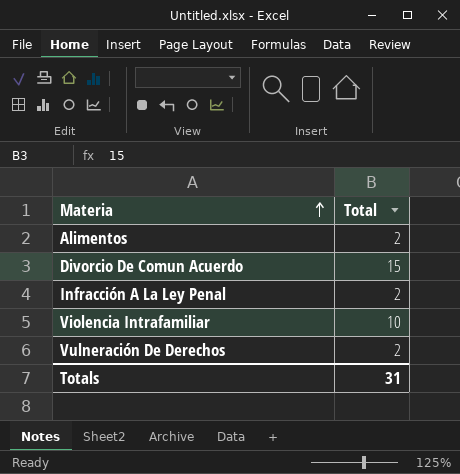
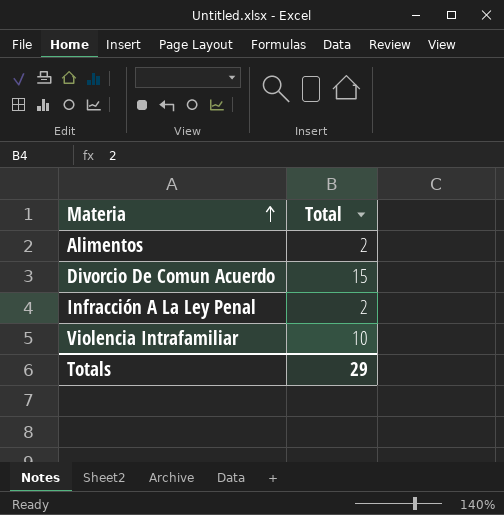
row Vulneración De Derechos: 2 -> none
Totals | Total: 31 -> 29

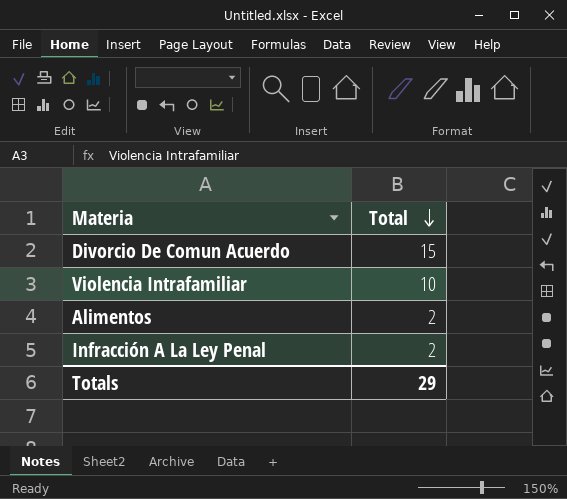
row order: Materia ascending -> Total descending

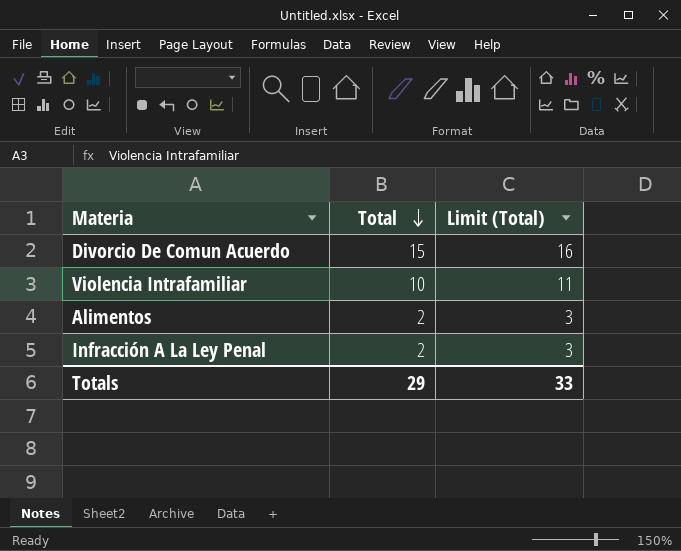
column Limit (Total) | formula: none -> [Total] + 1

